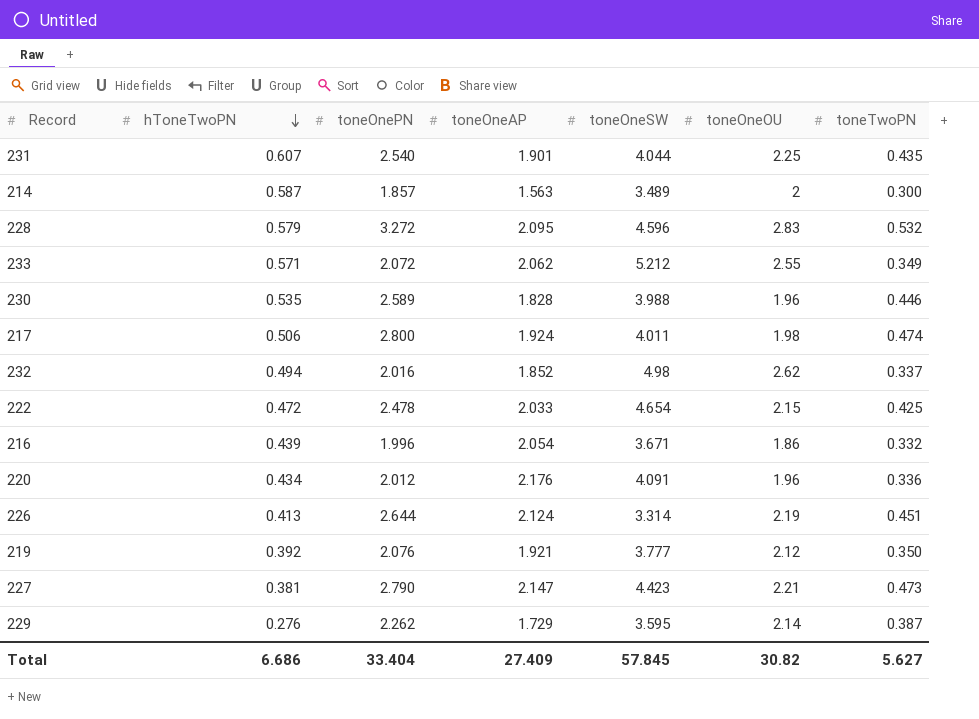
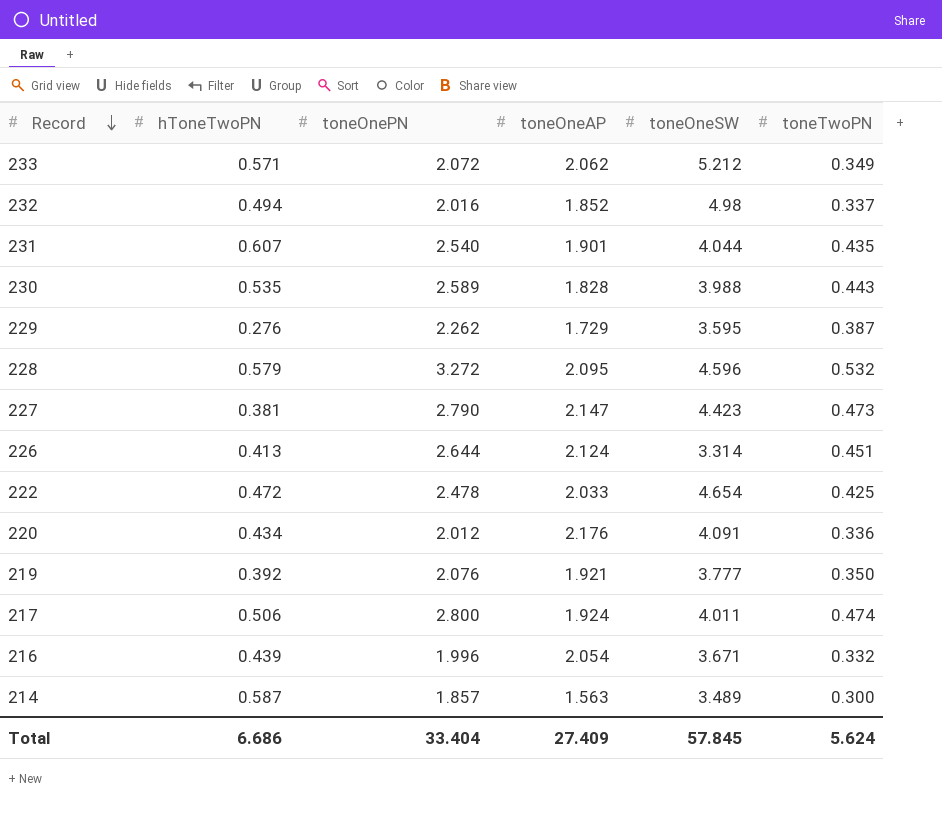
row order: hToneTwoPN descending -> Record descending
column toneOneOU | position: 6 -> none
230 | toneTwoPN: 0.446 -> 0.443
Total | toneTwoPN: 5.627 -> 5.624

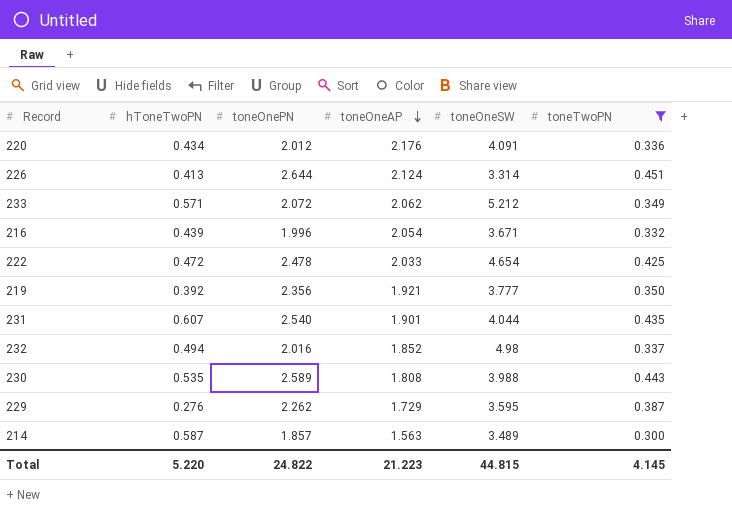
filter: none -> toneTwoPN <= 0.451
row order: Record descending -> toneOneAP descending
219 | toneOnePN: 2.076 -> 2.356
230 | toneOneAP: 1.828 -> 1.808
Total | hToneTwoPN: 6.686 -> 5.220
Total | toneOnePN: 33.404 -> 24.822
Total | toneOneAP: 27.409 -> 21.223
Total | toneOneSW: 57.845 -> 44.815
Total | toneTwoPN: 5.624 -> 4.145

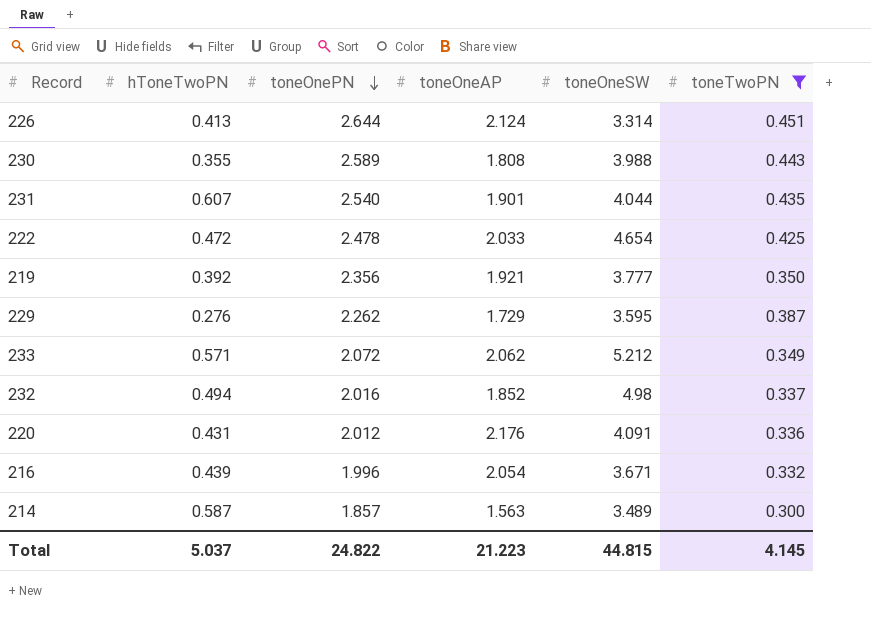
row order: toneOneAP descending -> toneOnePN descending
230 | hToneTwoPN: 0.535 -> 0.355
220 | hToneTwoPN: 0.434 -> 0.431
Total | hToneTwoPN: 5.220 -> 5.037

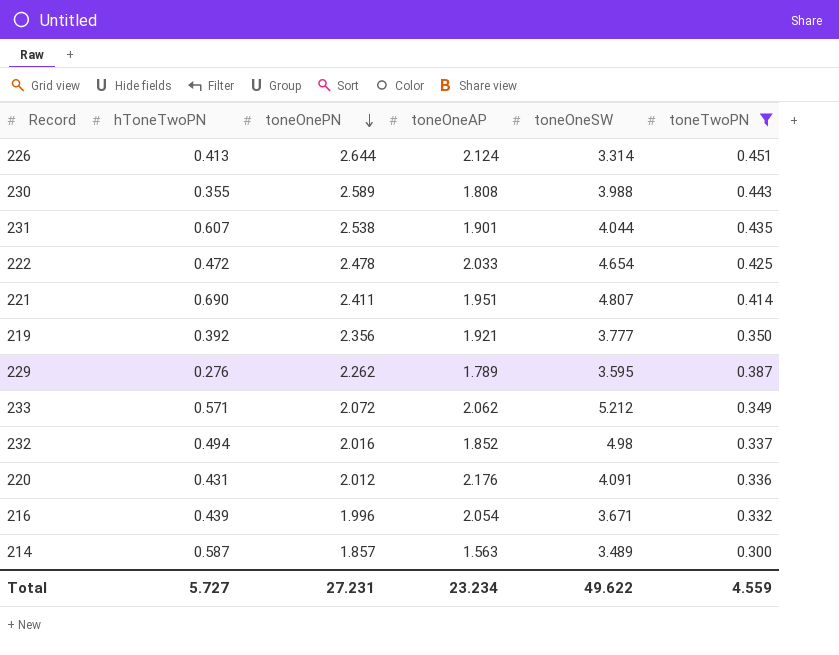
231 | toneOnePN: 2.540 -> 2.538
row 221: none -> 0.690 | 2.411 | 1.951 | 4.807 | 0.414
229 | toneOneAP: 1.729 -> 1.789
Total | hToneTwoPN: 5.037 -> 5.727
Total | toneOnePN: 24.822 -> 27.231
Total | toneOneAP: 21.223 -> 23.234
Total | toneOneSW: 44.815 -> 49.622
Total | toneTwoPN: 4.145 -> 4.559

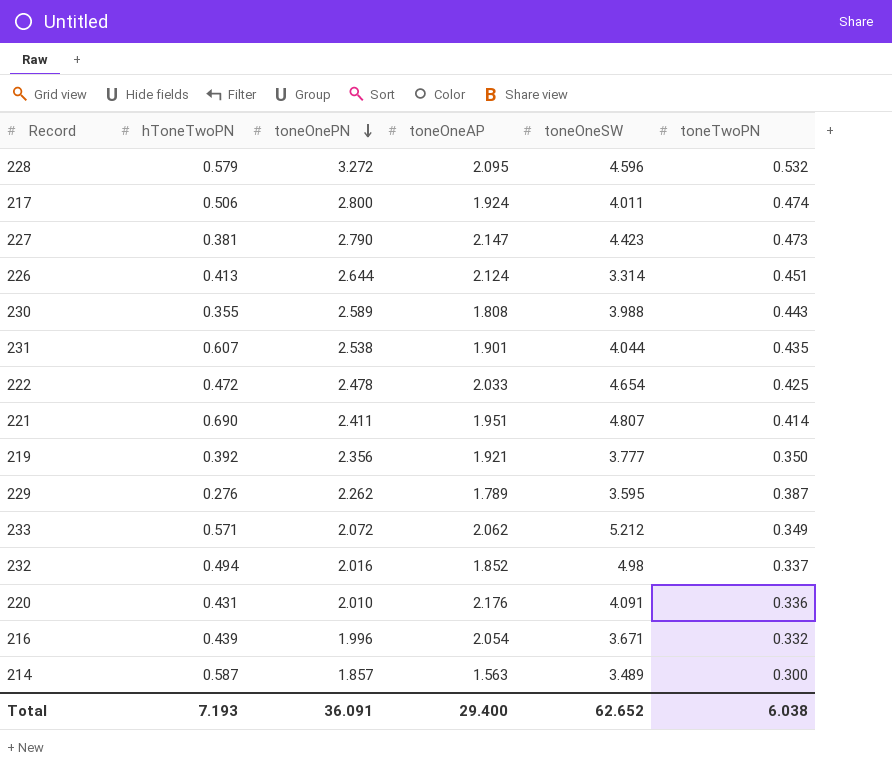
filter: toneTwoPN <= 0.451 -> none
220 | toneOnePN: 2.012 -> 2.010
Total | hToneTwoPN: 5.727 -> 7.193
Total | toneOnePN: 27.231 -> 36.091
Total | toneOneAP: 23.234 -> 29.400
Total | toneOneSW: 49.622 -> 62.652
Total | toneTwoPN: 4.559 -> 6.038

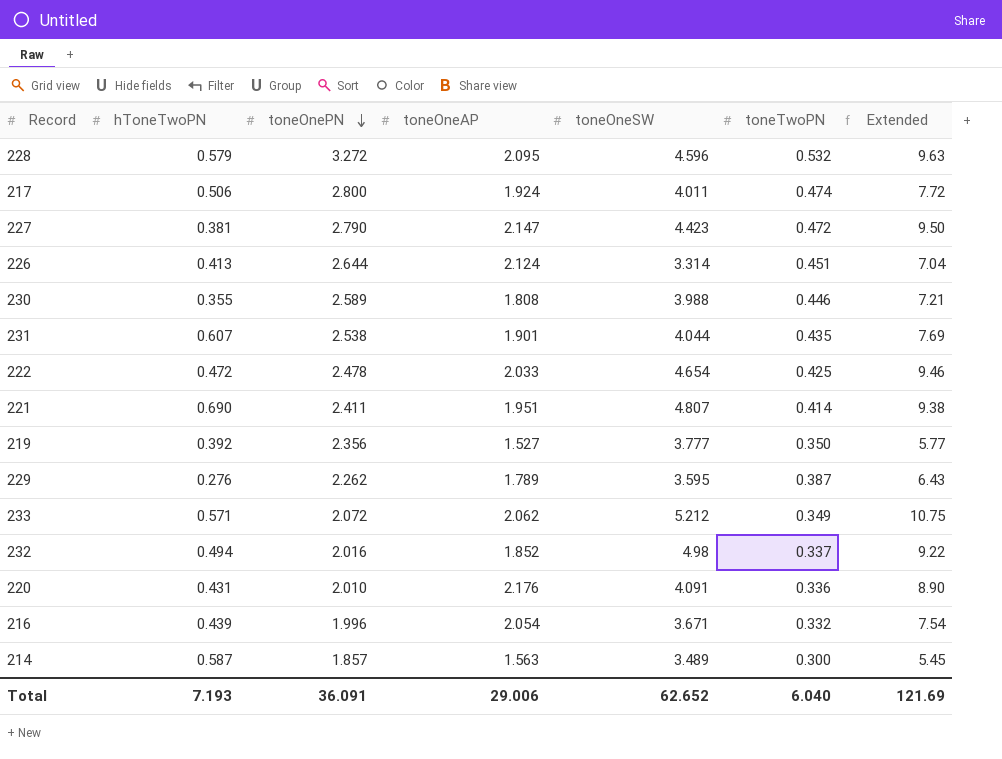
column Extended | formula: none -> [toneOneAP] * [toneOneSW]
227 | toneTwoPN: 0.473 -> 0.472
230 | toneTwoPN: 0.443 -> 0.446
219 | toneOneAP: 1.921 -> 1.527
Total | toneOneAP: 29.400 -> 29.006
Total | toneTwoPN: 6.038 -> 6.040

